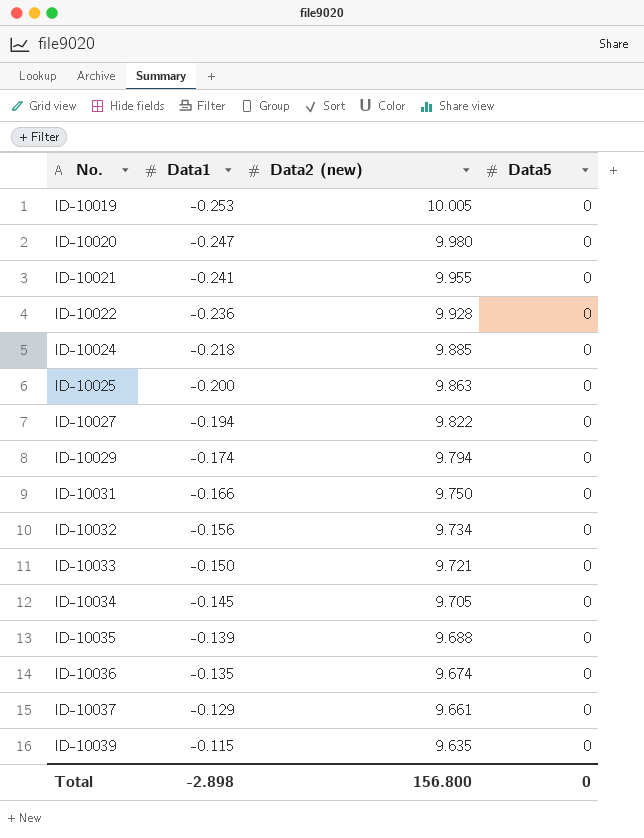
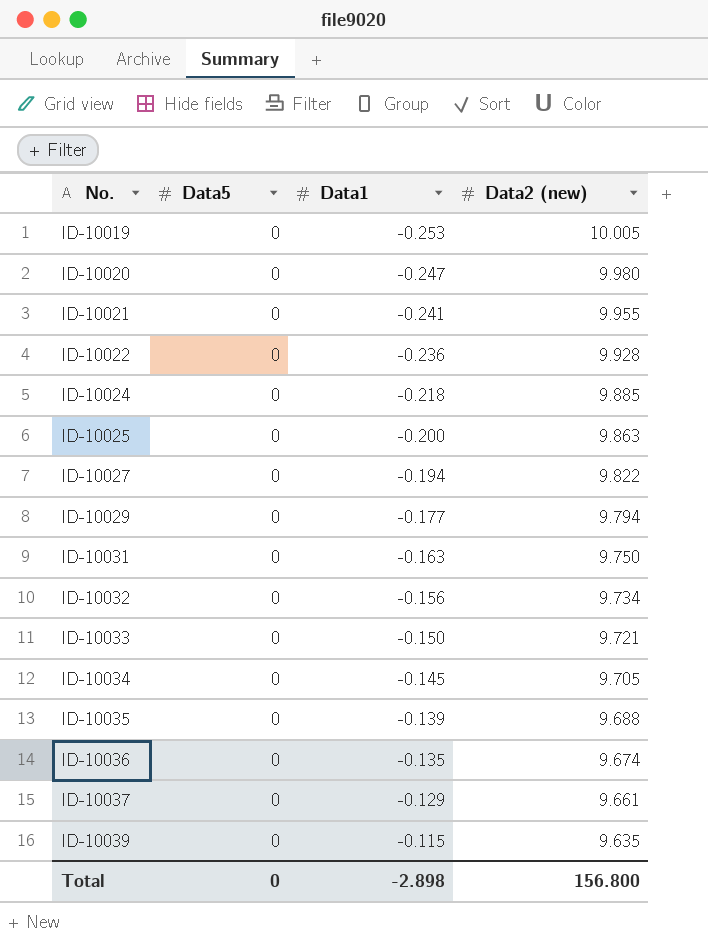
column Data5 | position: 4 -> 2
ID-10029 | Data1: -0.174 -> -0.177
ID-10031 | Data1: -0.166 -> -0.163

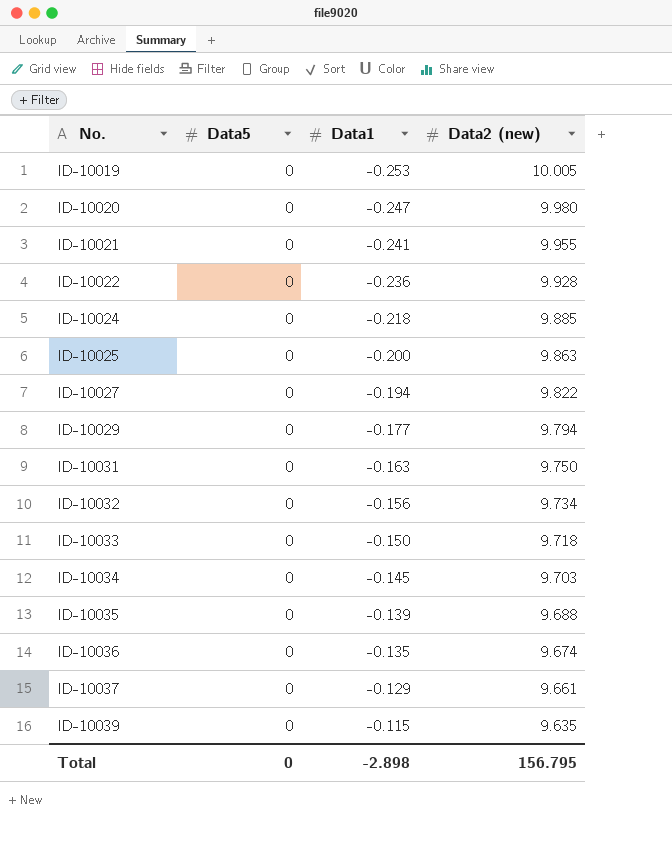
ID-10033 | Data2 (new): 9.721 -> 9.718
ID-10034 | Data2 (new): 9.705 -> 9.703
Total | Data2 (new): 156.800 -> 156.795

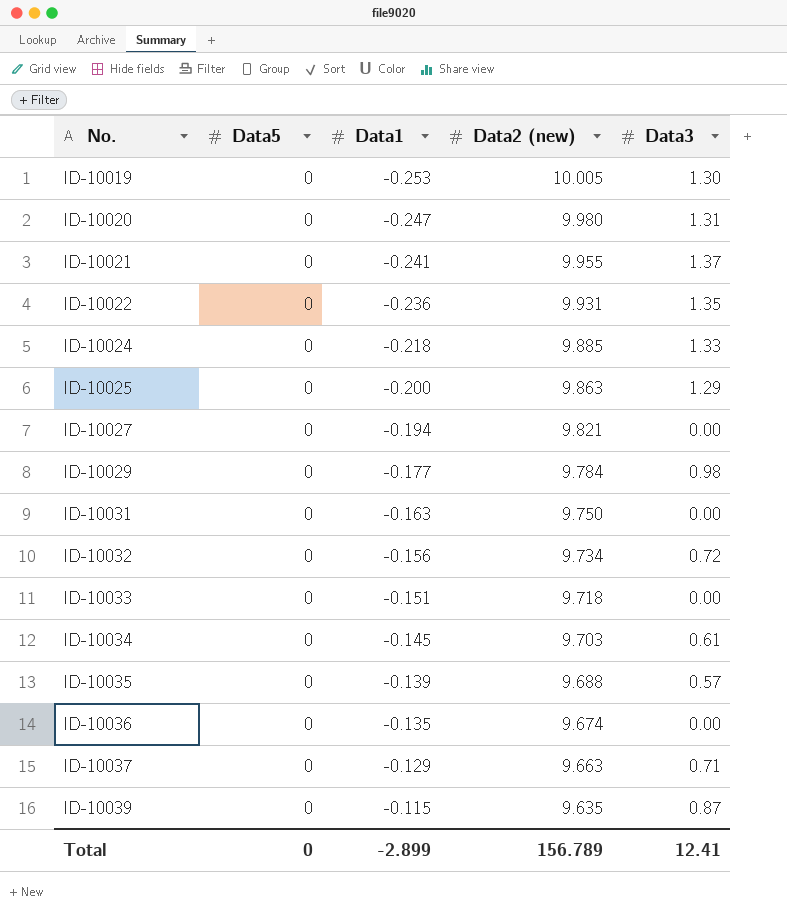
column Data3 | position: none -> 5
ID-10022 | Data2 (new): 9.928 -> 9.931
ID-10027 | Data2 (new): 9.822 -> 9.821
ID-10029 | Data2 (new): 9.794 -> 9.784
ID-10033 | Data1: -0.150 -> -0.151
ID-10037 | Data2 (new): 9.661 -> 9.663
Total | Data1: -2.898 -> -2.899
Total | Data2 (new): 156.795 -> 156.789

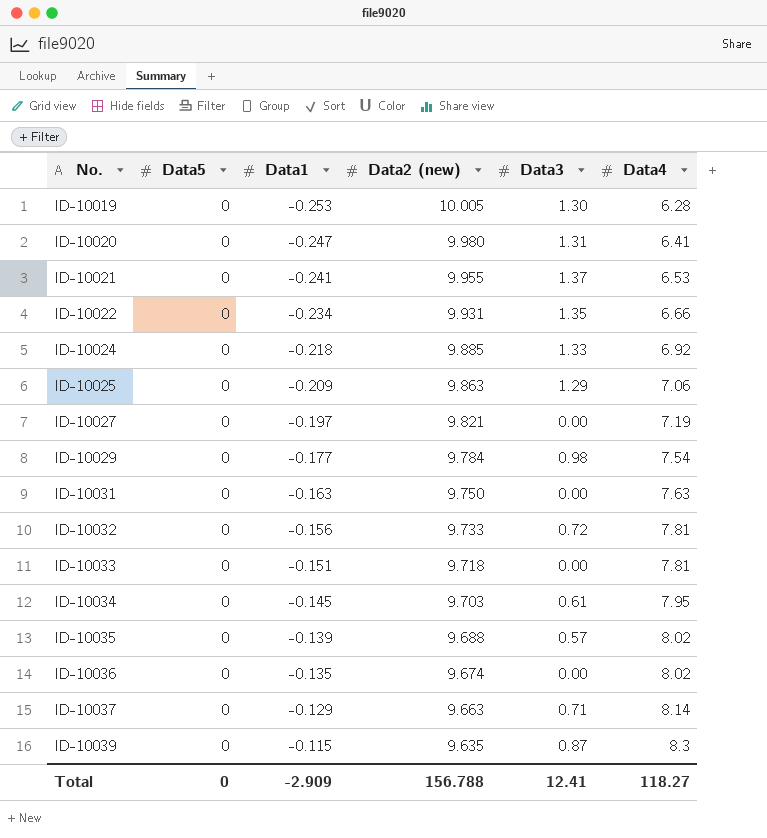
column Data4 | position: none -> 6
ID-10022 | Data1: -0.236 -> -0.234
ID-10025 | Data1: -0.200 -> -0.209
ID-10027 | Data1: -0.194 -> -0.197
ID-10032 | Data2 (new): 9.734 -> 9.733
Total | Data1: -2.899 -> -2.909
Total | Data2 (new): 156.789 -> 156.788

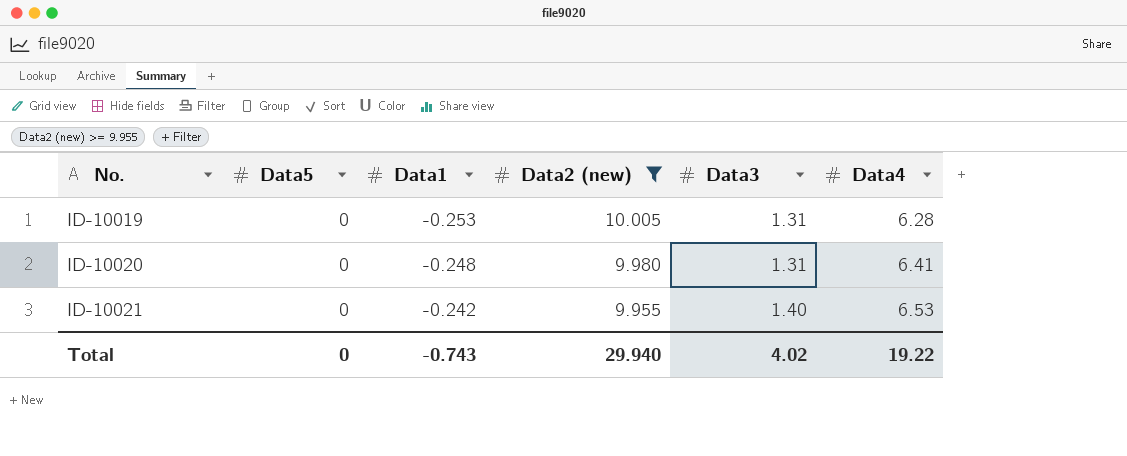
filter: none -> Data2 (new) >= 9.955
ID-10019 | Data3: 1.30 -> 1.31
ID-10020 | Data1: -0.247 -> -0.248
ID-10021 | Data1: -0.241 -> -0.242
ID-10021 | Data3: 1.37 -> 1.40
Total | Data1: -2.909 -> -0.743
Total | Data2 (new): 156.788 -> 29.940
Total | Data3: 12.41 -> 4.02
Total | Data4: 118.27 -> 19.22

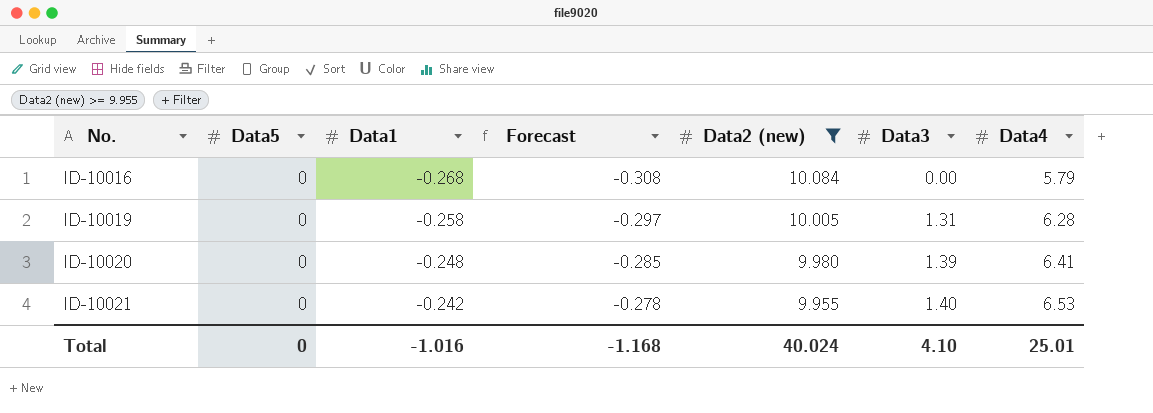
column Forecast | formula: none -> [Data1] * 1.15
row ID-10016: none -> 0 | -0.268 | -0.308 | 10.084 | 0.00 | 5.79
ID-10019 | Data1: -0.253 -> -0.258
ID-10020 | Data3: 1.31 -> 1.39
Total | Data1: -0.743 -> -1.016
Total | Data2 (new): 29.940 -> 40.024
Total | Data3: 4.02 -> 4.10
Total | Data4: 19.22 -> 25.01

